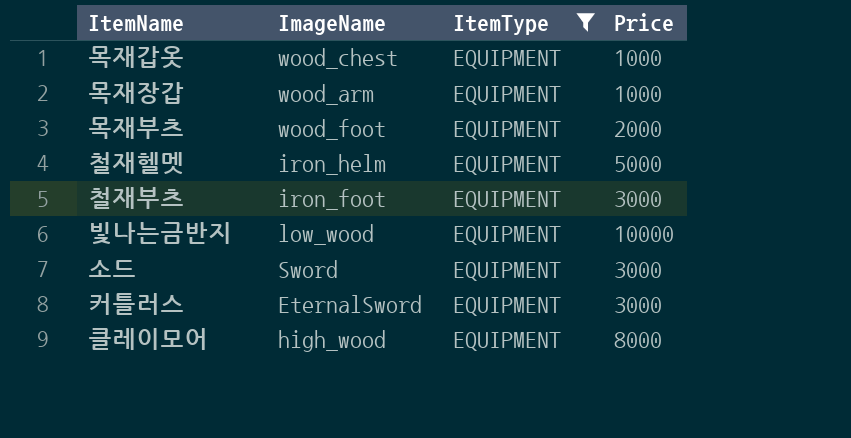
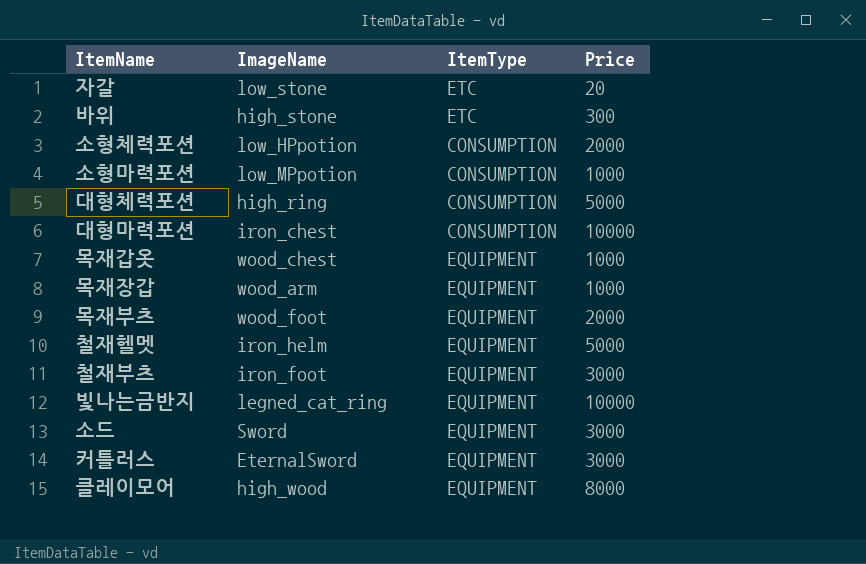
filter: ItemType = EQUIPMENT -> none
빛나는금반지 | ImageName: low_wood -> legned_cat_ring

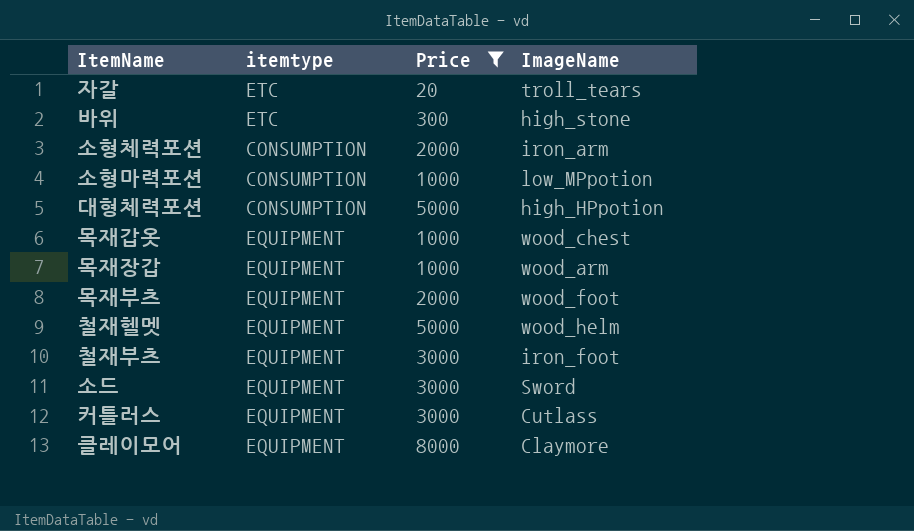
filter: none -> Price != 10000
column name: ItemType -> itemtype
column ImageName | position: 2 -> 4
자갈 | ImageName: low_stone -> troll_tears
소형체력포션 | ImageName: low_HPpotion -> iron_arm
대형체력포션 | ImageName: high_ring -> high_HPpotion
철재헬멧 | ImageName: iron_helm -> wood_helm
커틀러스 | ImageName: EternalSword -> Cutlass
클레이모어 | ImageName: high_wood -> Claymore

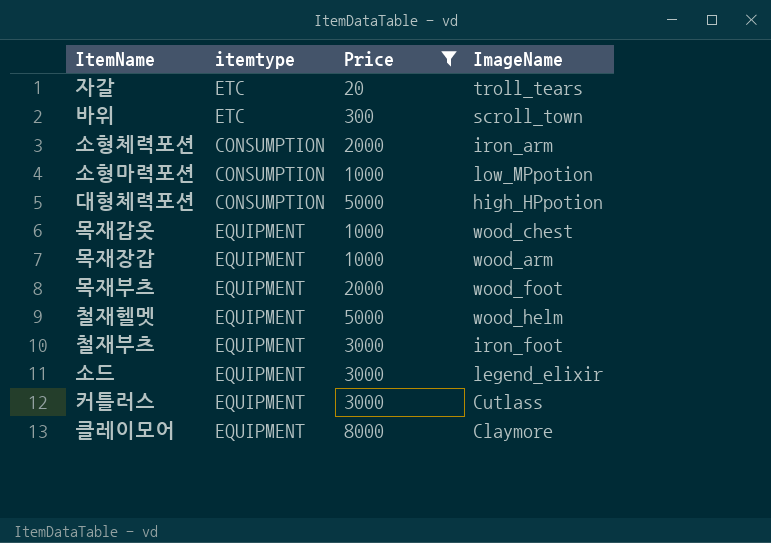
바위 | ImageName: high_stone -> scroll_town
소드 | ImageName: Sword -> legend_elixir

